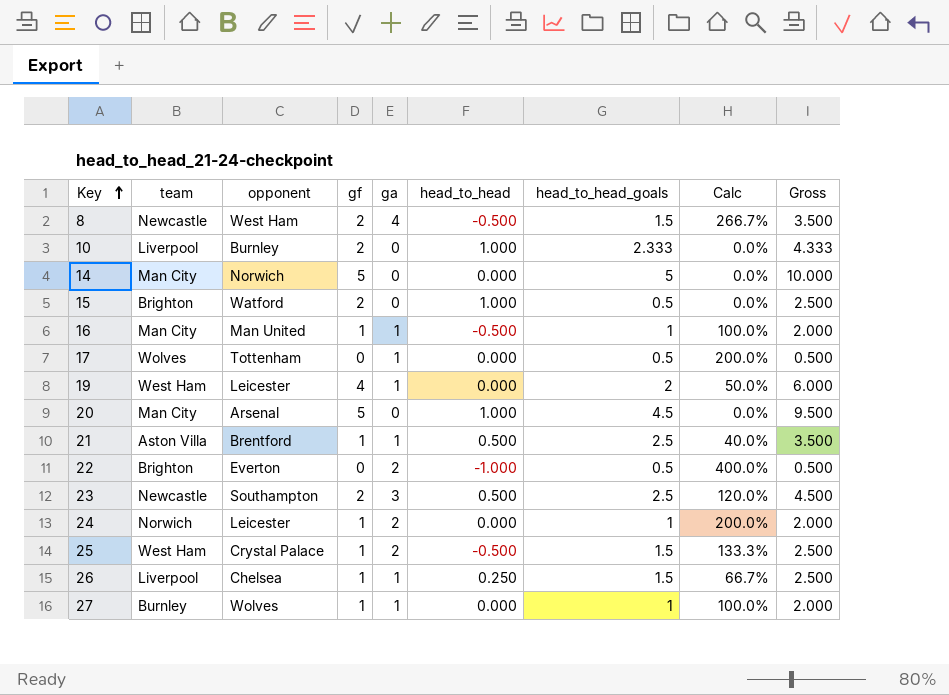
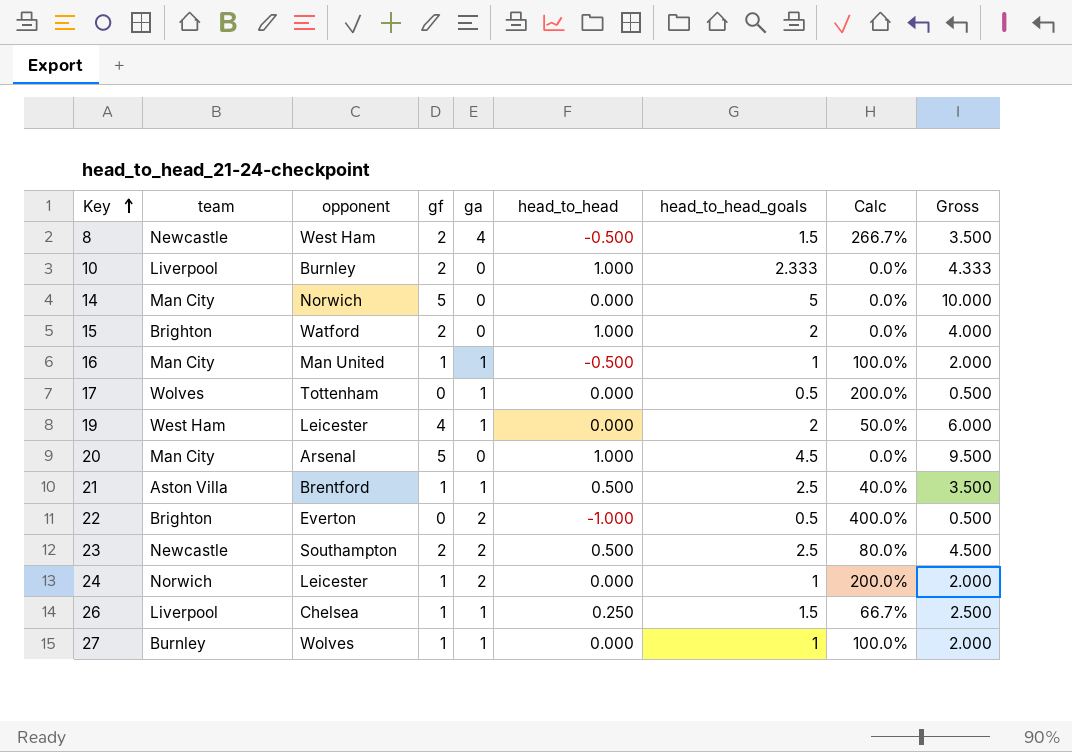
row 25: West Ham | Crystal Palace | 1 | 2 | -0.500 | 1.5 | 133.3% | 2.500 -> none
15 | head_to_head_goals: 0.5 -> 2
15 | Gross: 2.500 -> 4.000
23 | ga: 3 -> 2
23 | Calc: 120.0% -> 80.0%

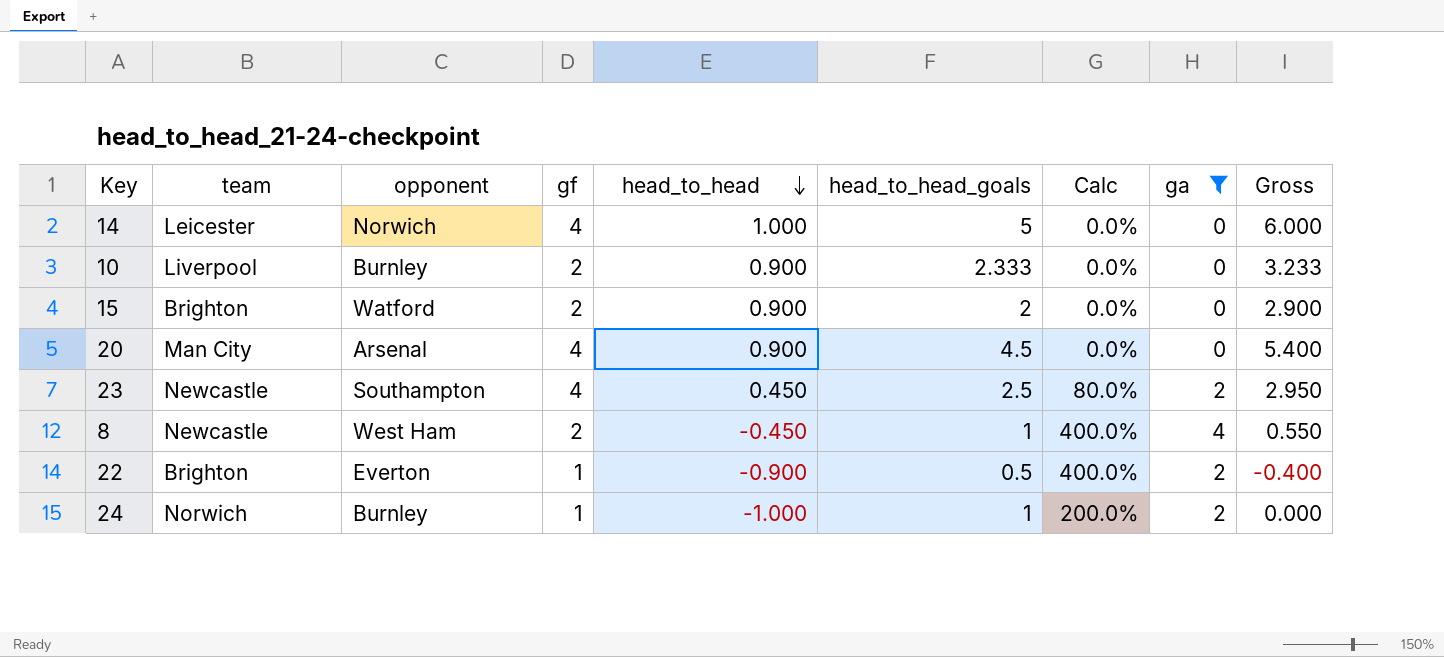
filter: none -> ga != 1
row order: Key ascending -> head_to_head descending
column ga | position: 5 -> 8
column Gross | formula: [gf] + [head_to_head_goals] -> [head_to_head] + [head_to_head_goals]
14 | team: Man City -> Leicester
14 | gf: 5 -> 4
14 | head_to_head: 0.000 -> 1.000
10 | head_to_head: 1.000 -> 0.900
15 | head_to_head: 1.000 -> 0.900
20 | gf: 5 -> 4
20 | head_to_head: 1.000 -> 0.900
23 | gf: 2 -> 4
23 | head_to_head: 0.500 -> 0.450
8 | head_to_head: -0.500 -> -0.450
8 | head_to_head_goals: 1.5 -> 1
8 | Calc: 266.7% -> 400.0%
22 | gf: 0 -> 1
22 | head_to_head: -1.000 -> -0.900
24 | opponent: Leicester -> Burnley
24 | head_to_head: 0.000 -> -1.000

